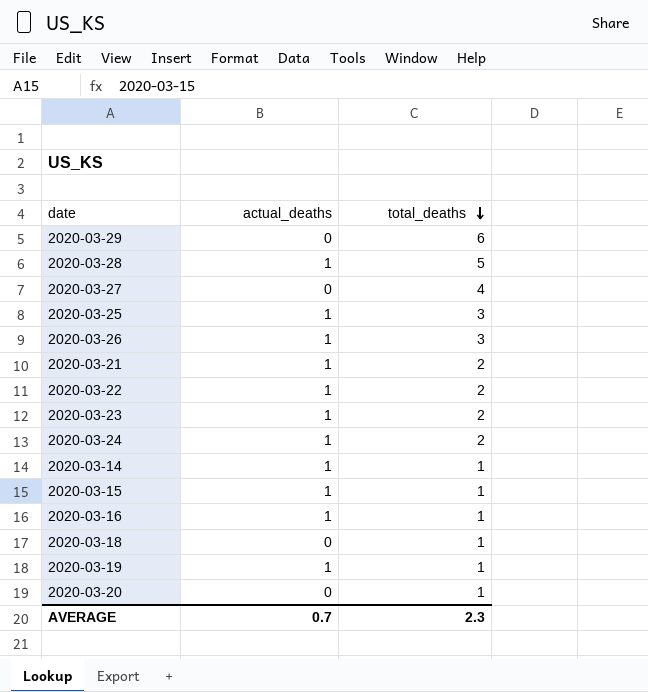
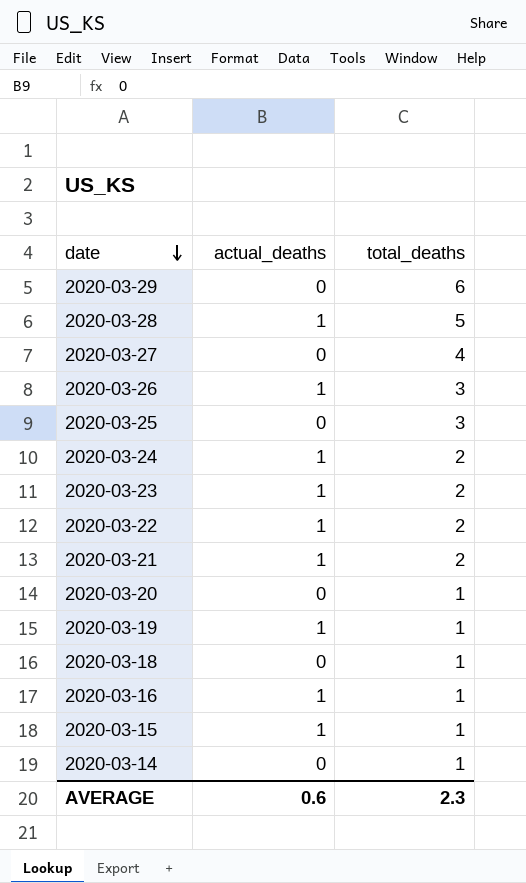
row order: total_deaths descending -> date descending
2020-03-25 | actual_deaths: 1 -> 0
2020-03-14 | actual_deaths: 1 -> 0
AVERAGE | actual_deaths: 0.7 -> 0.6

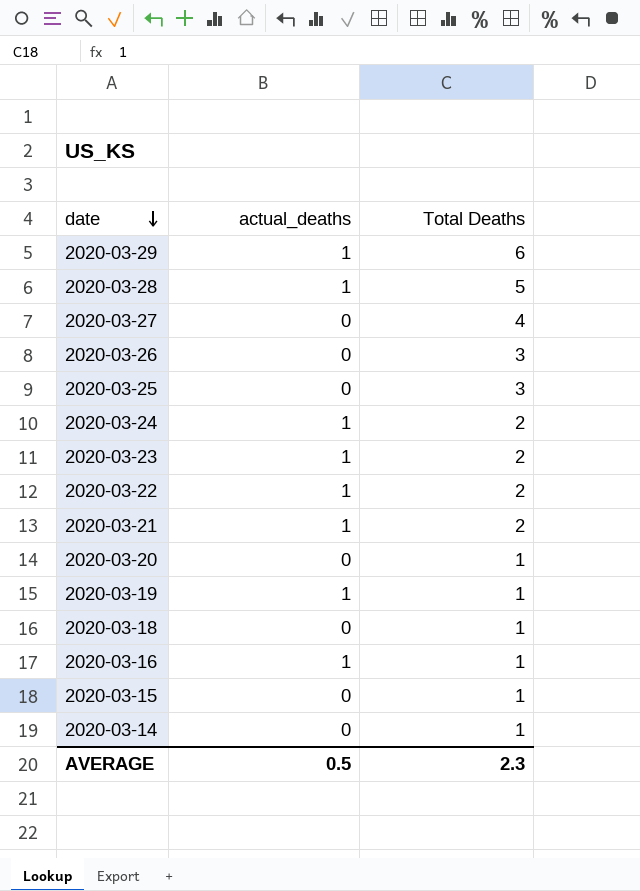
column name: total_deaths -> Total Deaths
2020-03-29 | actual_deaths: 0 -> 1
2020-03-26 | actual_deaths: 1 -> 0
2020-03-15 | actual_deaths: 1 -> 0
AVERAGE | actual_deaths: 0.6 -> 0.5

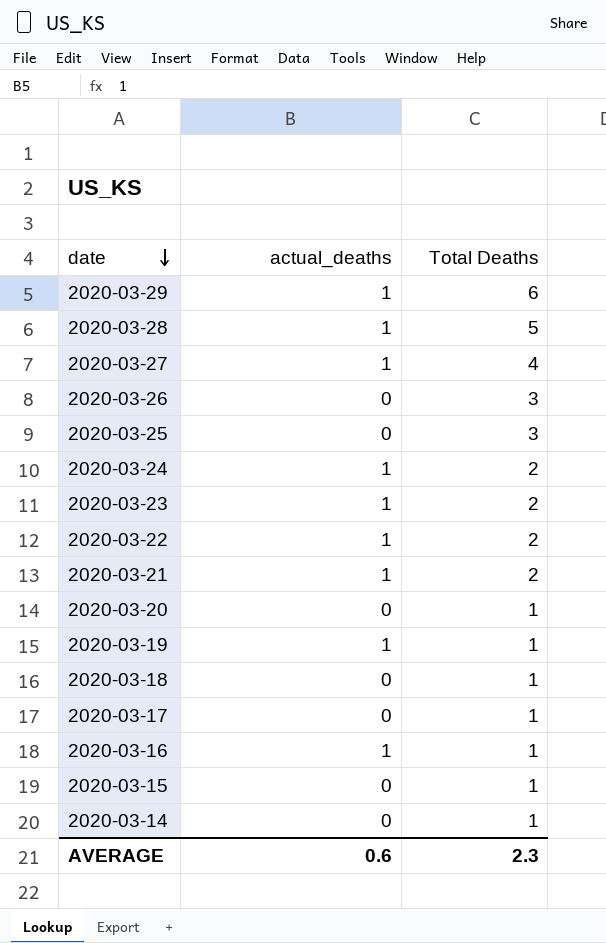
2020-03-27 | actual_deaths: 0 -> 1
row 2020-03-17: none -> 0 | 1
AVERAGE | actual_deaths: 0.5 -> 0.6

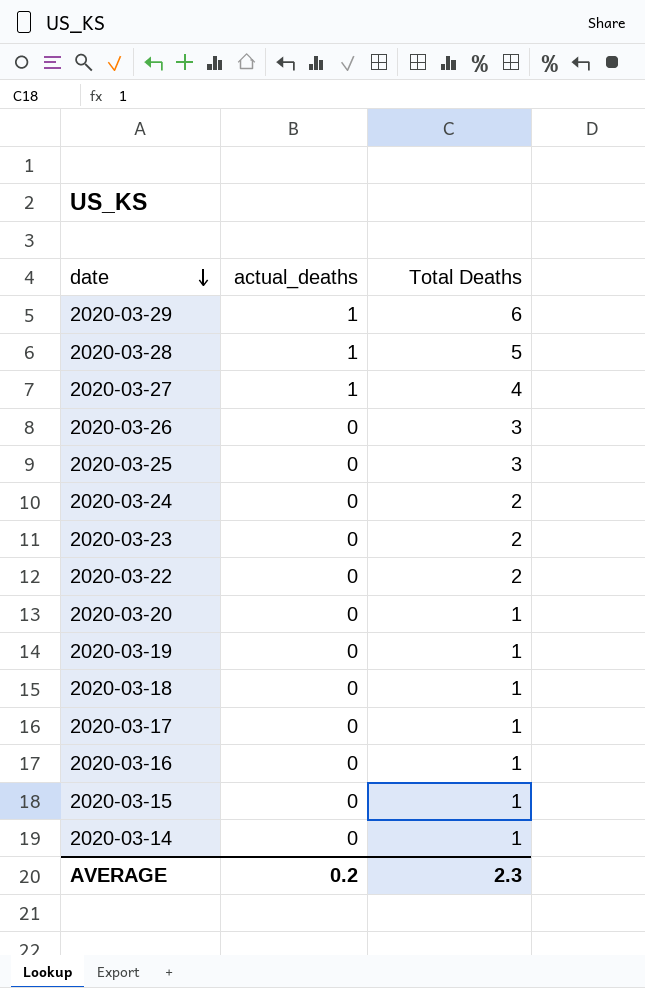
row 2020-03-21: 1 | 2 -> none
2020-03-24 | actual_deaths: 1 -> 0
2020-03-23 | actual_deaths: 1 -> 0
2020-03-22 | actual_deaths: 1 -> 0
2020-03-19 | actual_deaths: 1 -> 0
2020-03-16 | actual_deaths: 1 -> 0
AVERAGE | actual_deaths: 0.6 -> 0.2

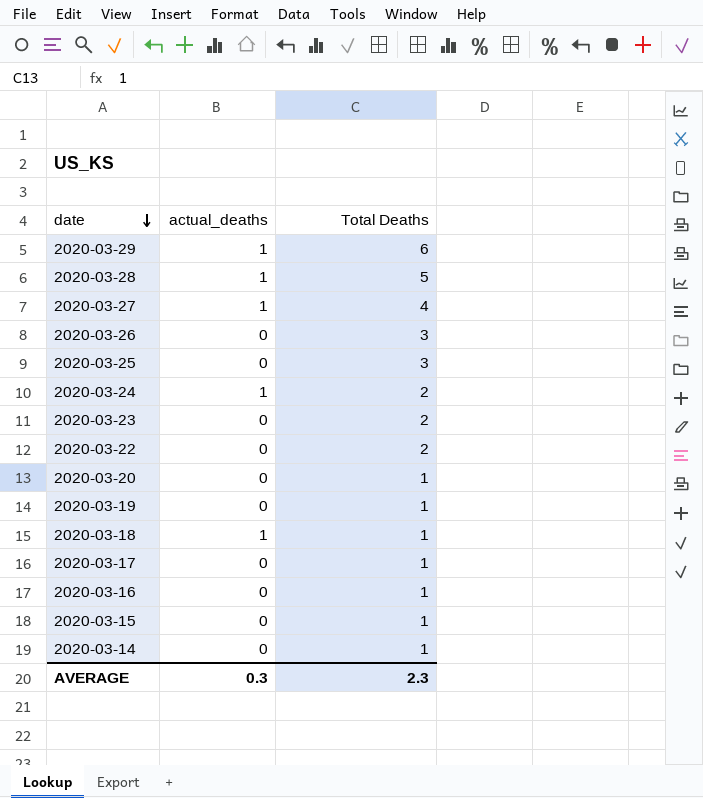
2020-03-24 | actual_deaths: 0 -> 1
2020-03-18 | actual_deaths: 0 -> 1
AVERAGE | actual_deaths: 0.2 -> 0.3

